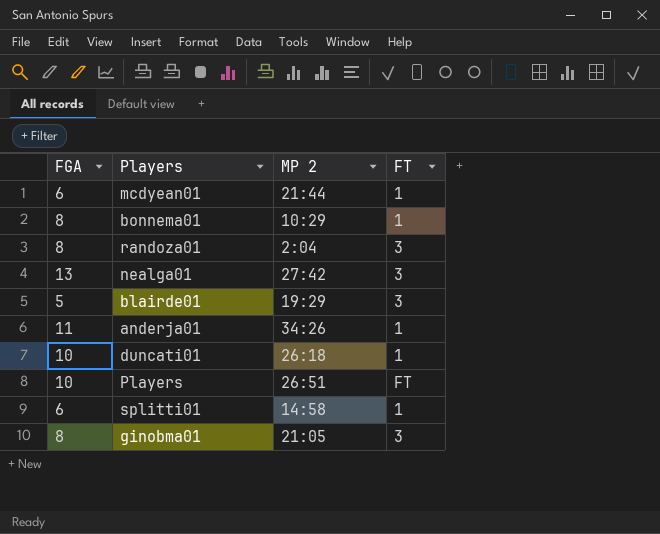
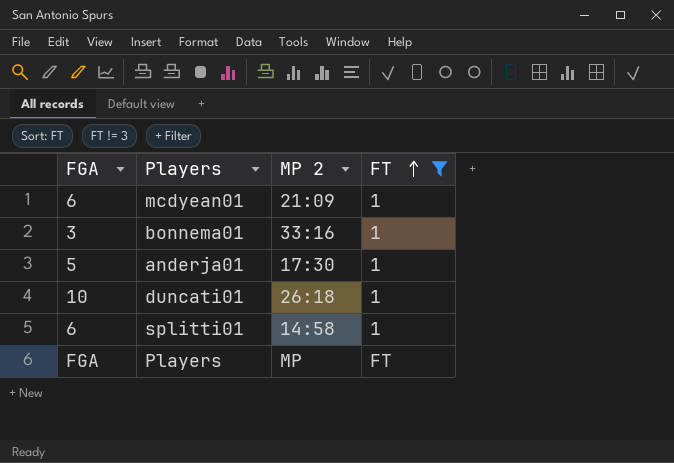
filter: none -> FT != 3
row order: none -> FT ascending
mcdyean01 | MP 2: 21:44 -> 21:09
bonnema01 | FGA: 8 -> 3
bonnema01 | MP 2: 10:29 -> 33:16
anderja01 | FGA: 11 -> 5
anderja01 | MP 2: 34:26 -> 17:30
Players | FGA: 10 -> FGA
Players | MP 2: 26:51 -> MP

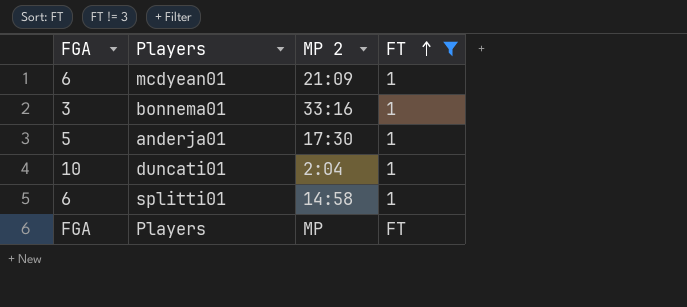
duncati01 | MP 2: 26:18 -> 2:04

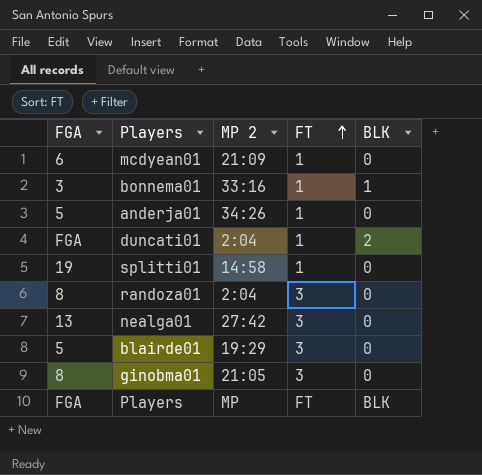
filter: FT != 3 -> none
column BLK | position: none -> 5
anderja01 | MP 2: 17:30 -> 34:26
duncati01 | FGA: 10 -> FGA
splitti01 | FGA: 6 -> 19

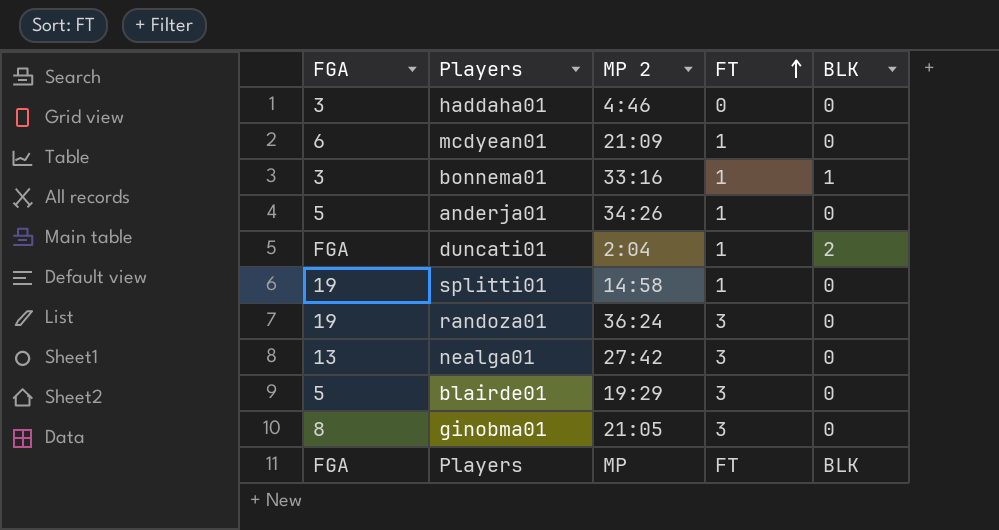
row haddaha01: none -> 3 | 4:46 | 0 | 0
randoza01 | FGA: 8 -> 19
randoza01 | MP 2: 2:04 -> 36:24

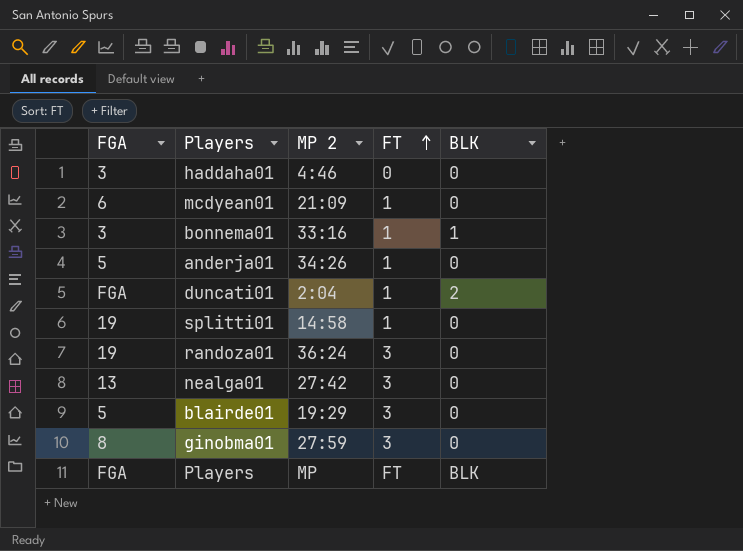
ginobma01 | MP 2: 21:05 -> 27:59

